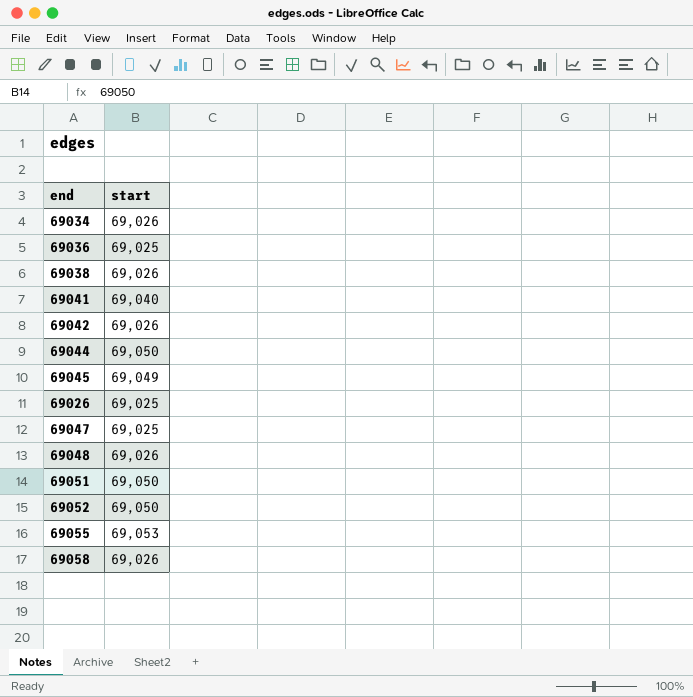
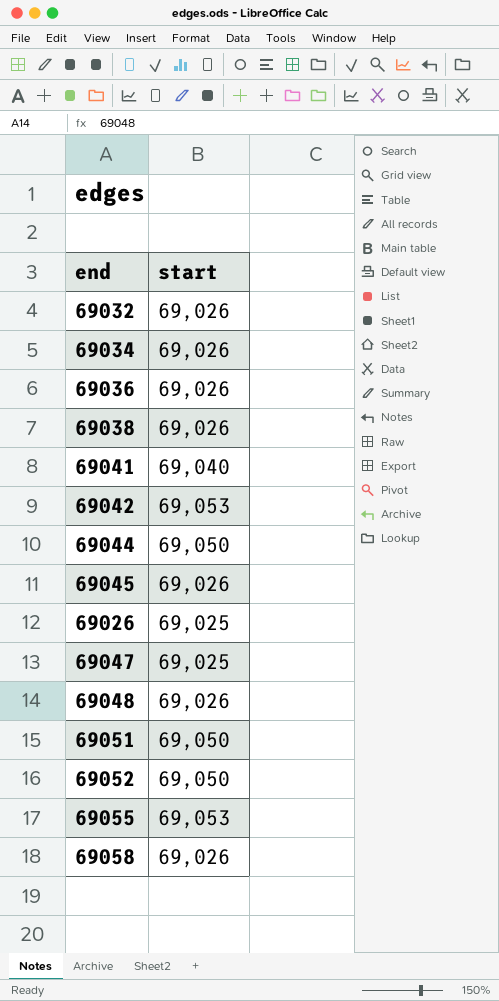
row 69032: none -> 69,026
69036 | start: 69,025 -> 69,026
69042 | start: 69,026 -> 69,053
69045 | start: 69,049 -> 69,026

